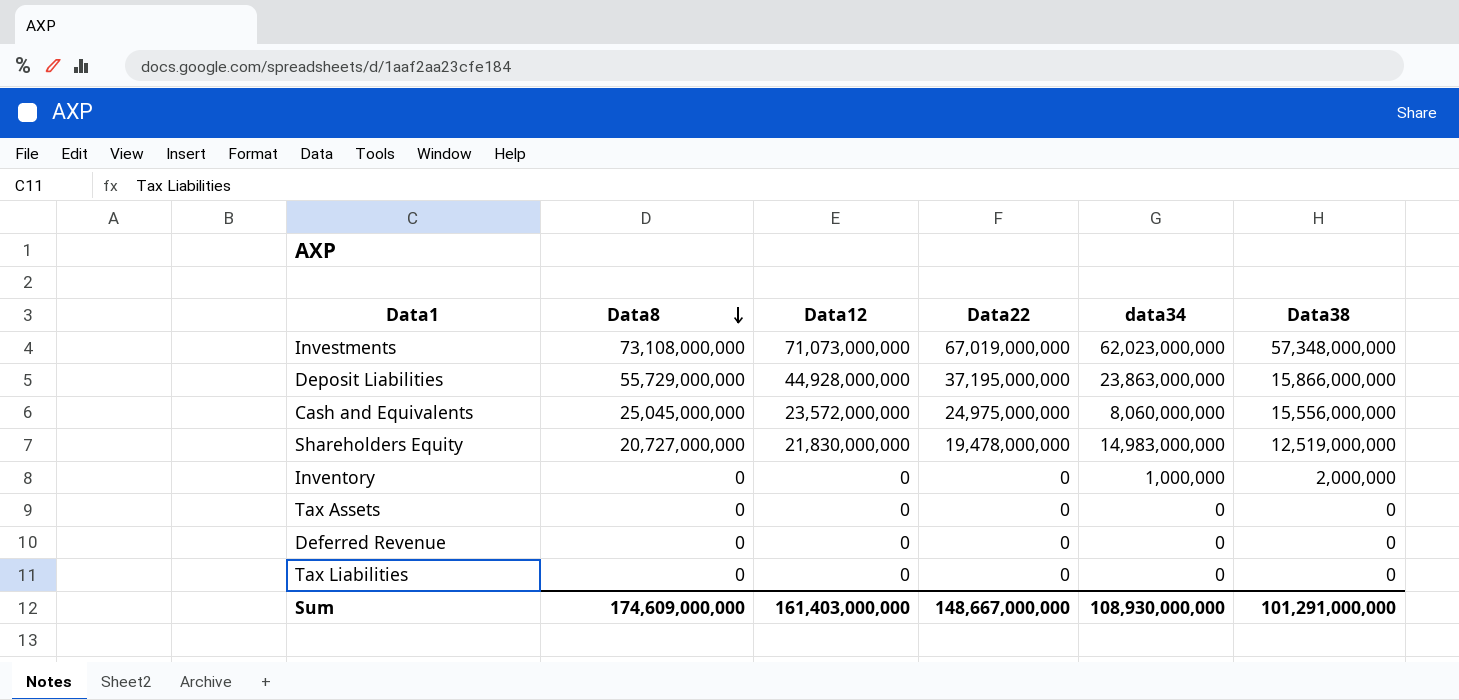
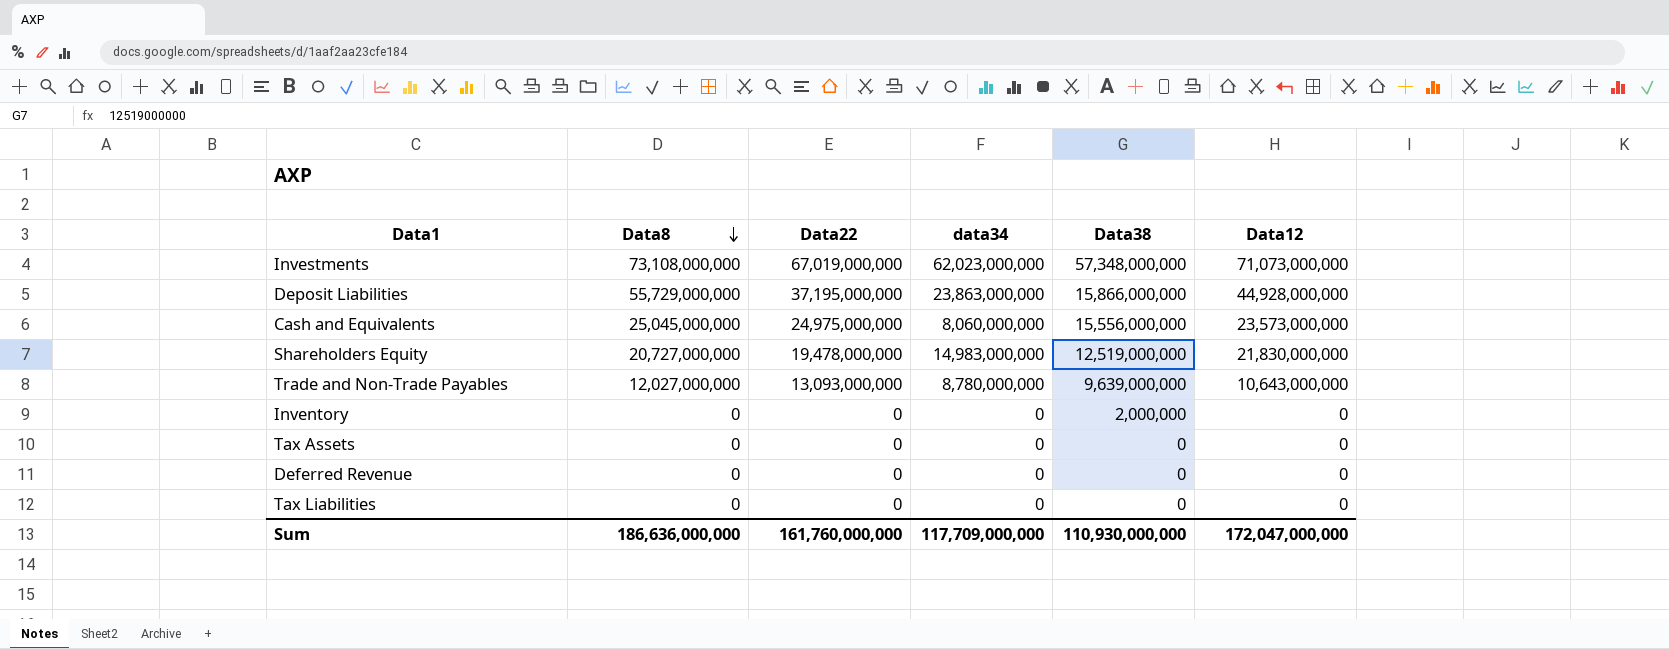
column Data12 | position: 3 -> 6
Cash and Equivalents | Data12: 23,572,000,000 -> 23,573,000,000
row Trade and Non-Trade Payables: none -> 12,027,000,000 | 13,093,000,000 | 8,780,000,000 | 9,639,000,000 | 10,643,000,000
Inventory | data34: 1,000,000 -> 0
Sum | Data8: 174,609,000,000 -> 186,636,000,000
Sum | Data22: 148,667,000,000 -> 161,760,000,000
Sum | data34: 108,930,000,000 -> 117,709,000,000
Sum | Data38: 101,291,000,000 -> 110,930,000,000
Sum | Data12: 161,403,000,000 -> 172,047,000,000

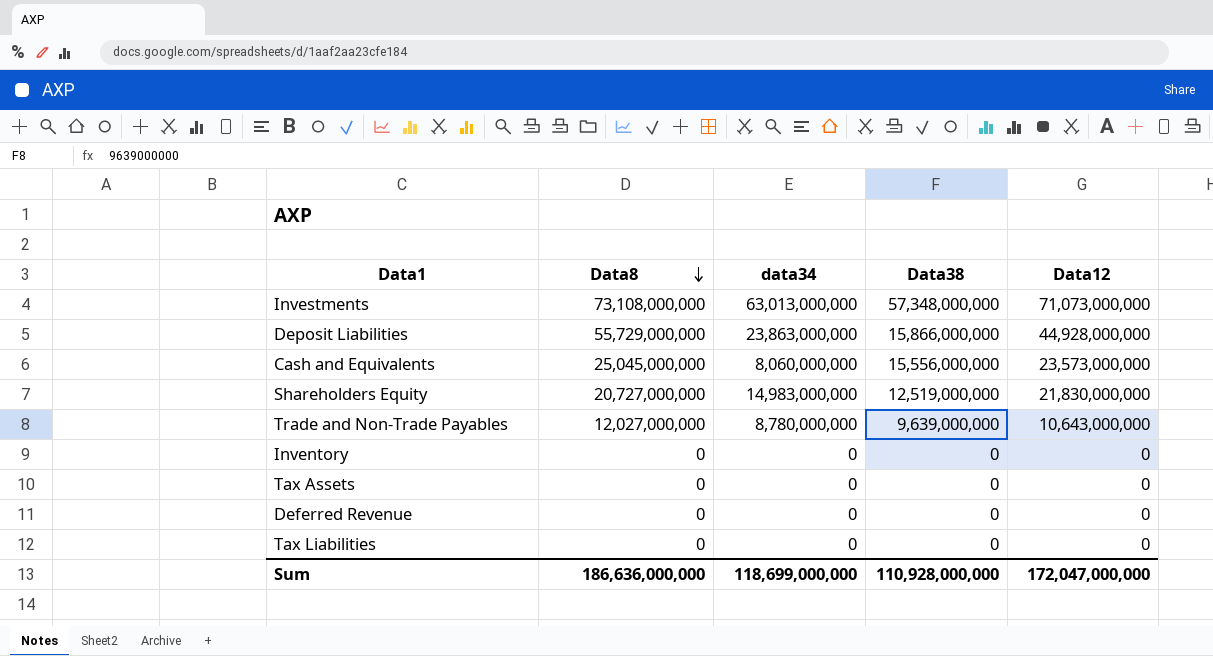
column Data22 | position: 3 -> none
Investments | data34: 62,023,000,000 -> 63,013,000,000
Inventory | Data38: 2,000,000 -> 0
Sum | data34: 117,709,000,000 -> 118,699,000,000
Sum | Data38: 110,930,000,000 -> 110,928,000,000

